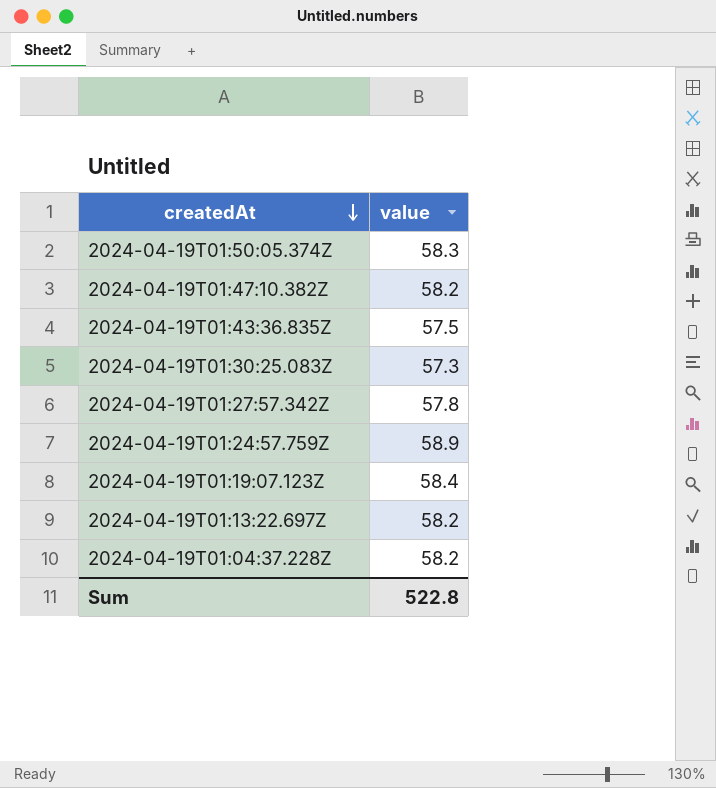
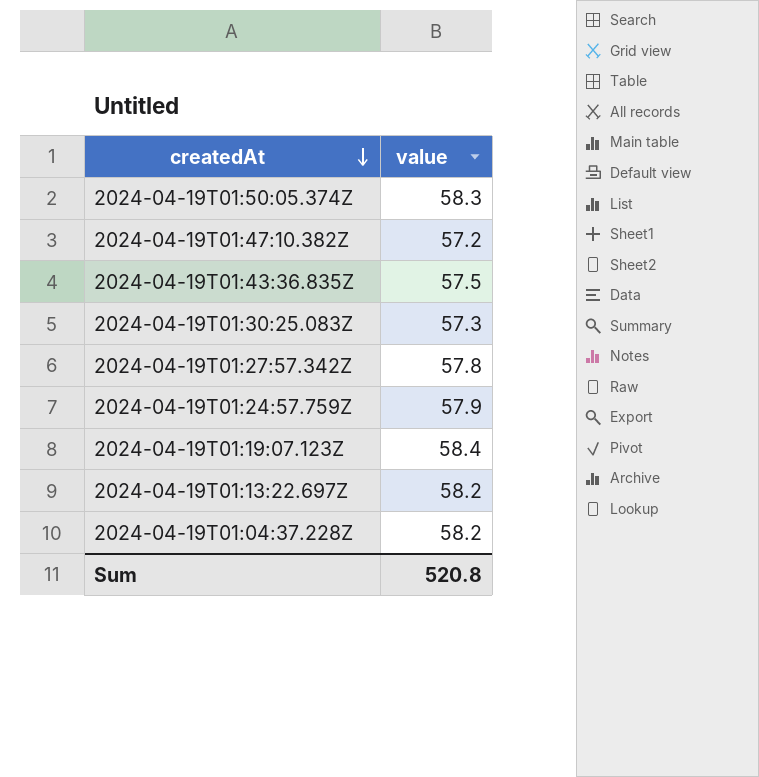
2024-04-19T01:47:10.382Z | value: 58.2 -> 57.2
2024-04-19T01:24:57.759Z | value: 58.9 -> 57.9
Sum | value: 522.8 -> 520.8

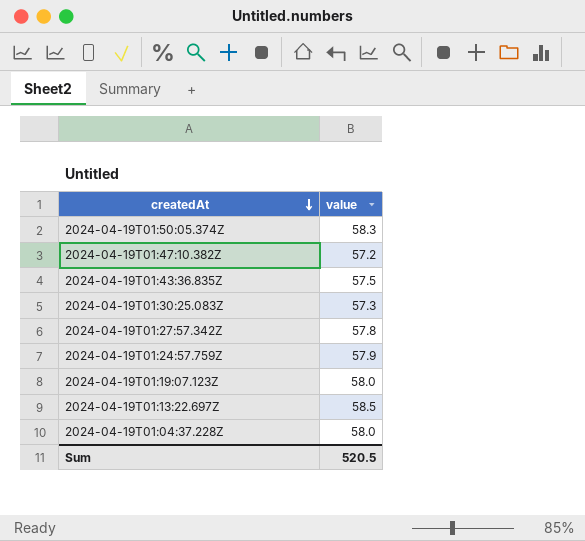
2024-04-19T01:19:07.123Z | value: 58.4 -> 58.0
2024-04-19T01:13:22.697Z | value: 58.2 -> 58.5
2024-04-19T01:04:37.228Z | value: 58.2 -> 58.0
Sum | value: 520.8 -> 520.5

